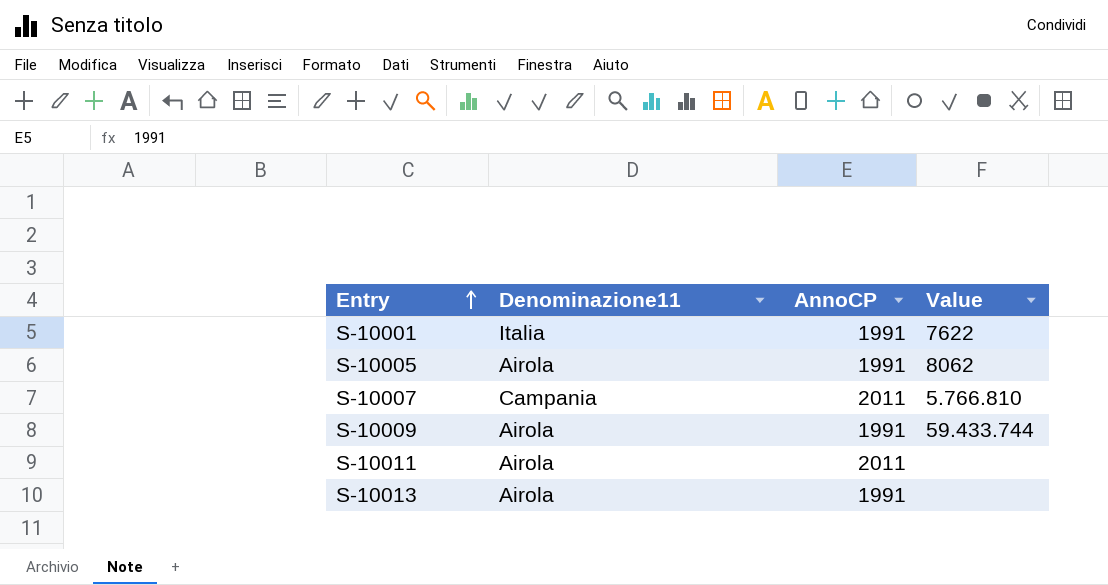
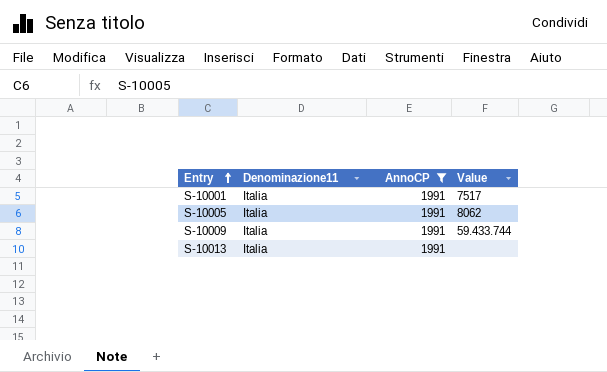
filter: none -> AnnoCP = 1991
S-10001 | Value: 7622 -> 7517
S-10005 | Denominazione11: Airola -> Italia
S-10009 | Denominazione11: Airola -> Italia
S-10013 | Denominazione11: Airola -> Italia

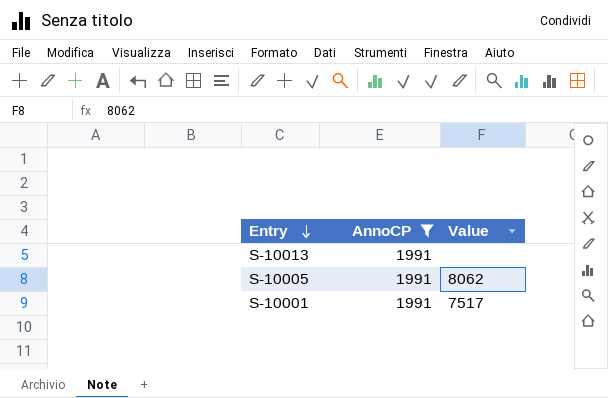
row order: Entry ascending -> Entry descending
column Denominazione11 | position: 2 -> none
row S-10009: Italia | 1991 | 59.433.744 -> none

